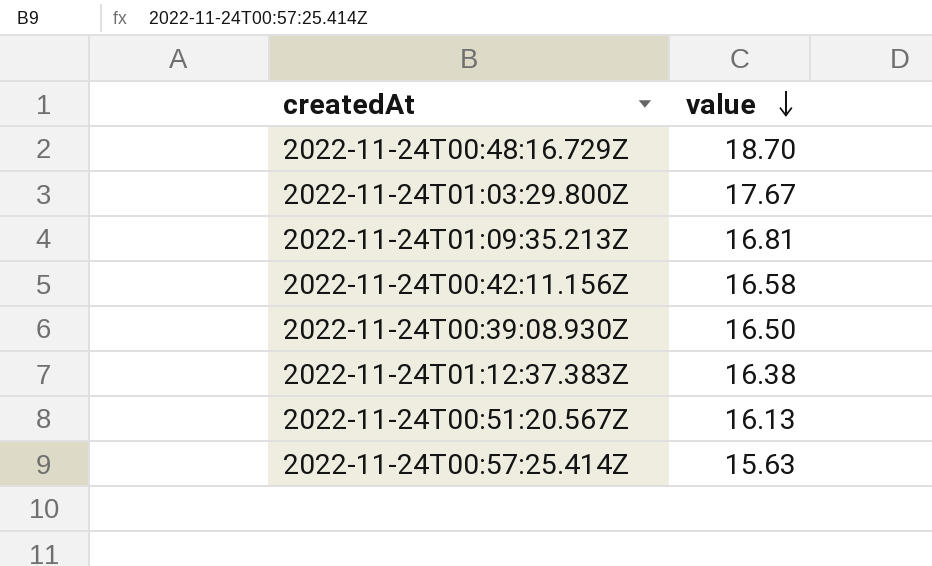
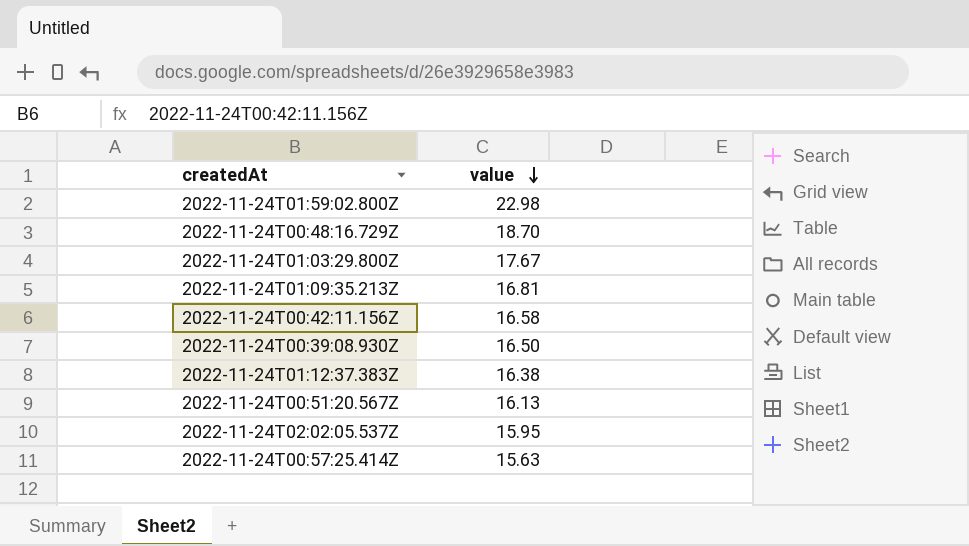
row 2022-11-24T01:59:02.800Z: none -> 22.98
row 2022-11-24T02:02:05.537Z: none -> 15.95

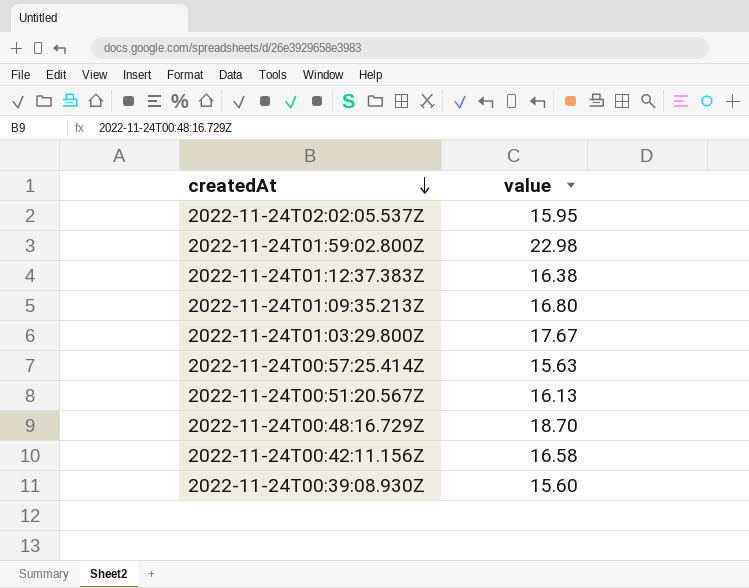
row order: value descending -> createdAt descending
2022-11-24T01:09:35.213Z | value: 16.81 -> 16.80
2022-11-24T00:39:08.930Z | value: 16.50 -> 15.60

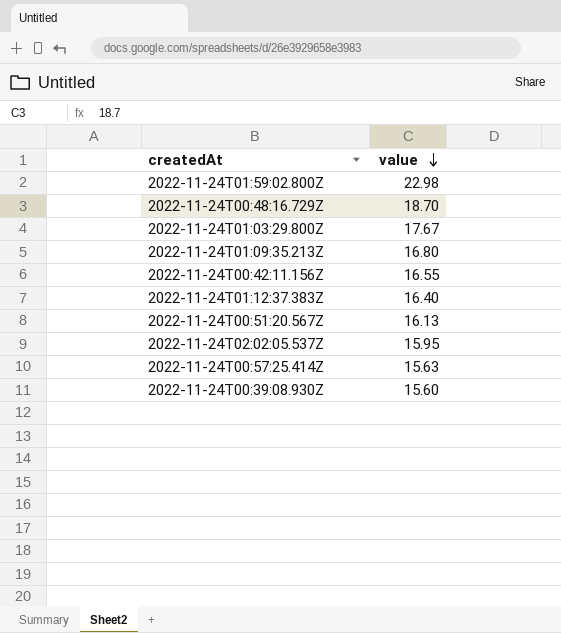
row order: createdAt descending -> value descending
2022-11-24T00:42:11.156Z | value: 16.58 -> 16.55
2022-11-24T01:12:37.383Z | value: 16.38 -> 16.40

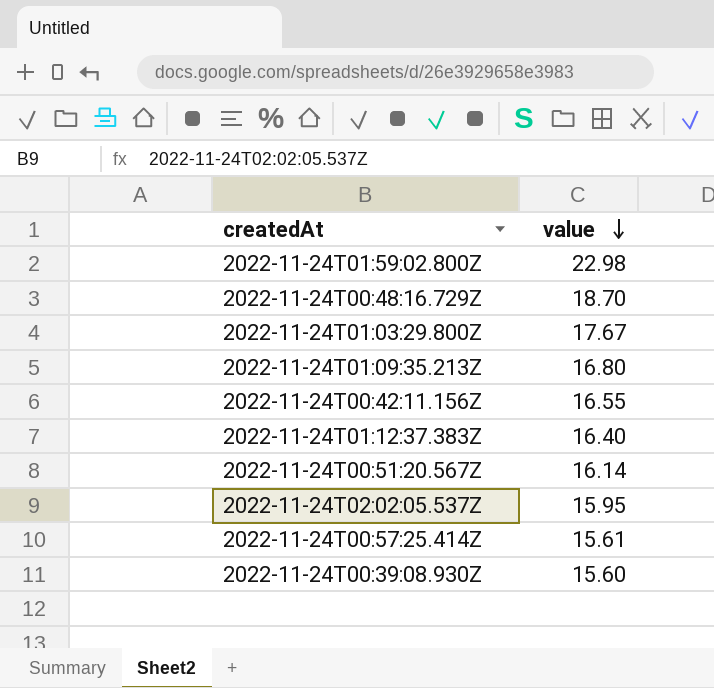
2022-11-24T00:51:20.567Z | value: 16.13 -> 16.14
2022-11-24T00:57:25.414Z | value: 15.63 -> 15.61

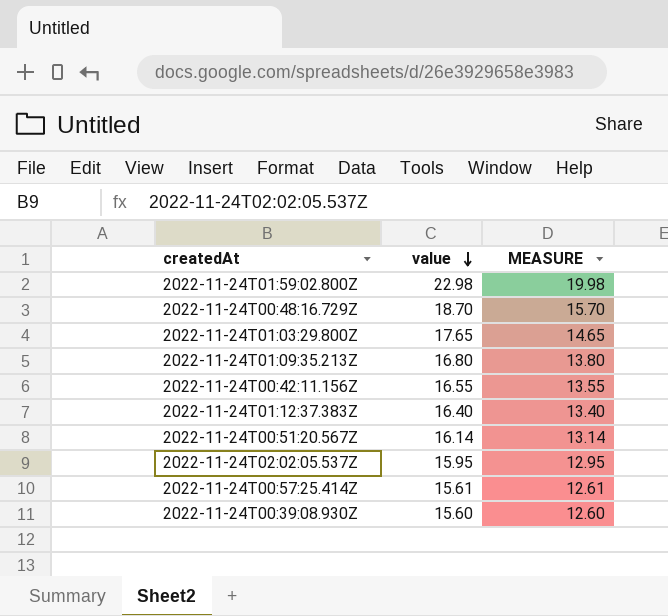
column MEASURE | formula: none -> [value] - 3
2022-11-24T01:03:29.800Z | value: 17.67 -> 17.65

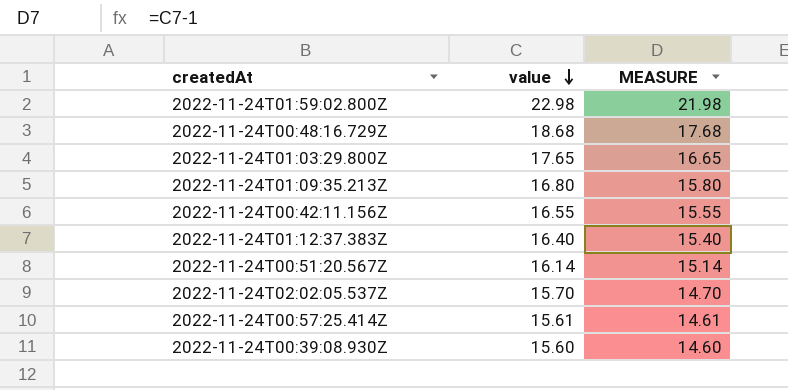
column MEASURE | formula: [value] - 3 -> [value] - 1
2022-11-24T00:48:16.729Z | value: 18.70 -> 18.68
2022-11-24T02:02:05.537Z | value: 15.95 -> 15.70

